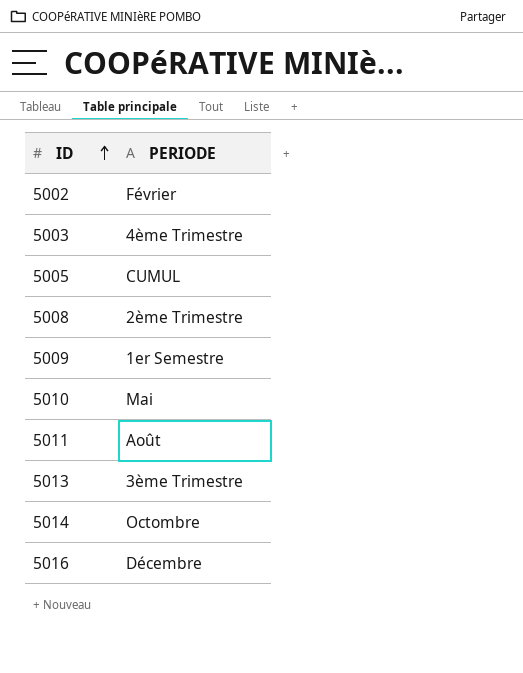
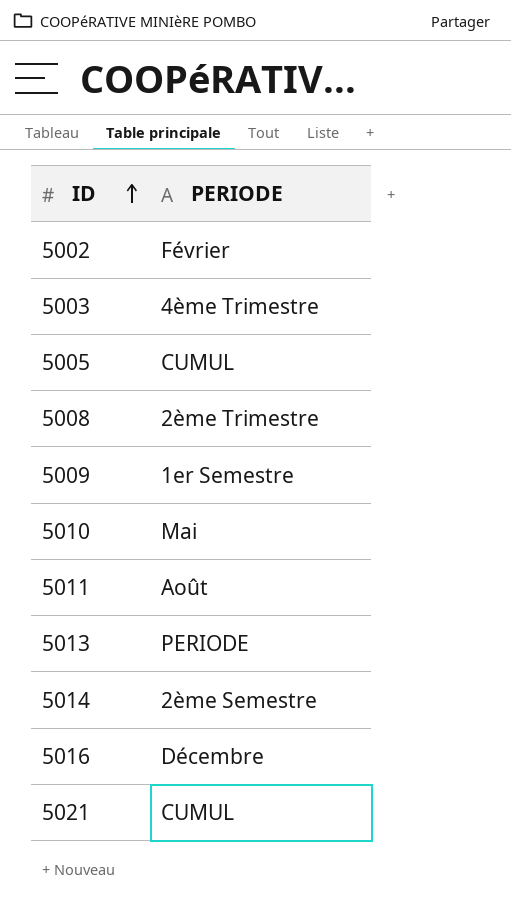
5013 | PERIODE: 3ème Trimestre -> PERIODE
5014 | PERIODE: Octombre -> 2ème Semestre
row 5021: none -> CUMUL

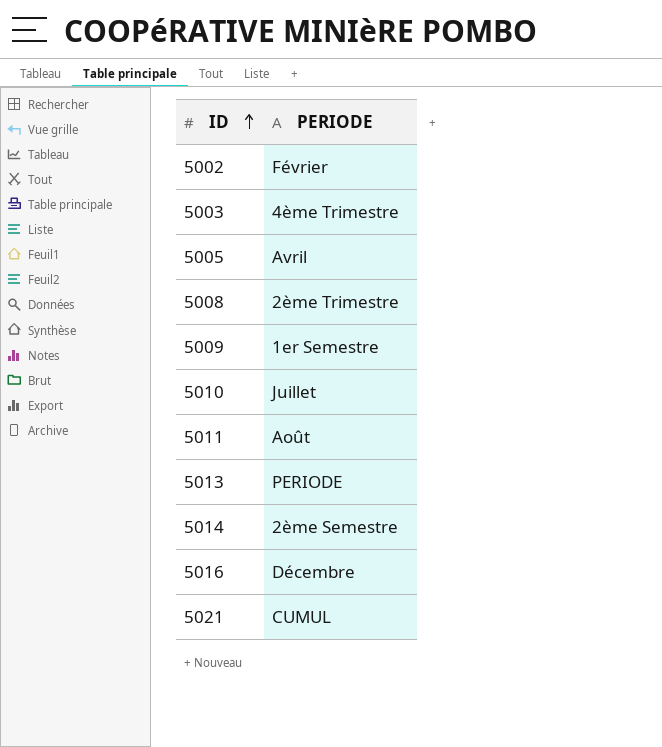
5005 | PERIODE: CUMUL -> Avril
5010 | PERIODE: Mai -> Juillet

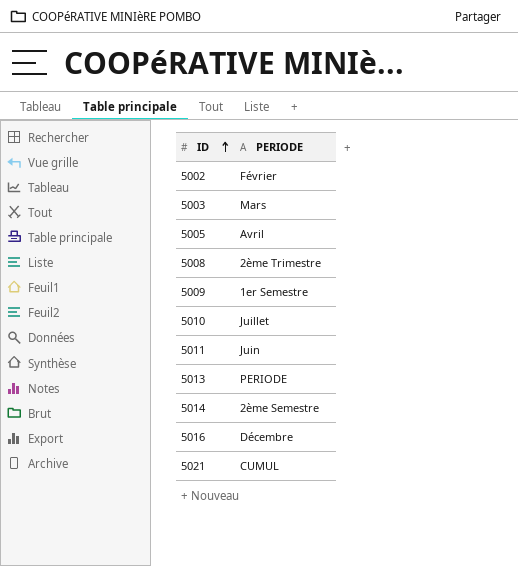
5003 | PERIODE: 4ème Trimestre -> Mars
5011 | PERIODE: Août -> Juin

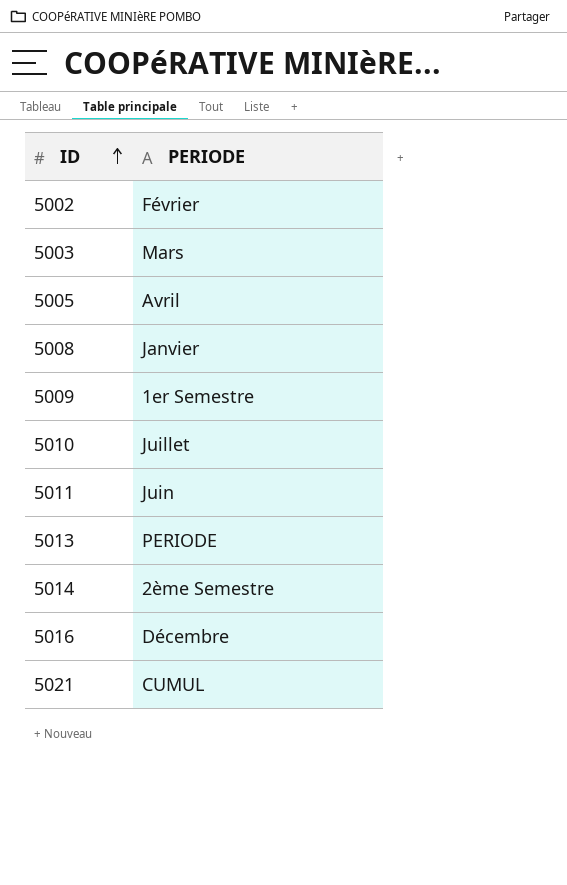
5008 | PERIODE: 2ème Trimestre -> Janvier

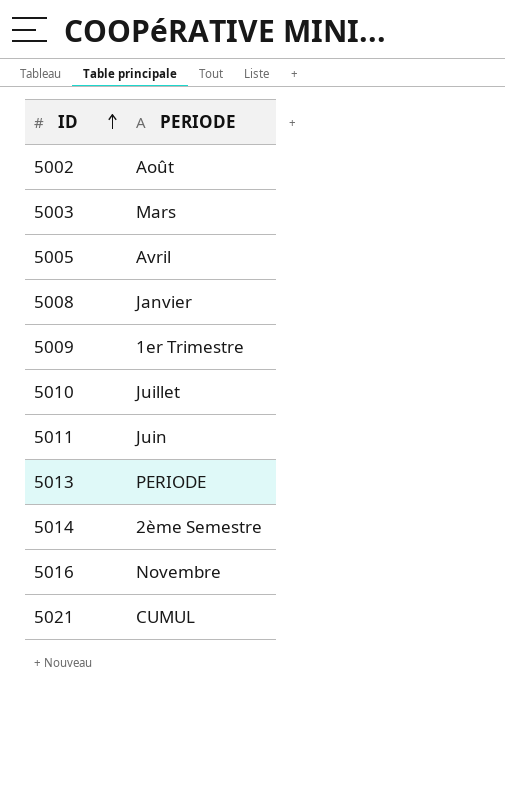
5002 | PERIODE: Février -> Août
5009 | PERIODE: 1er Semestre -> 1er Trimestre
5016 | PERIODE: Décembre -> Novembre

